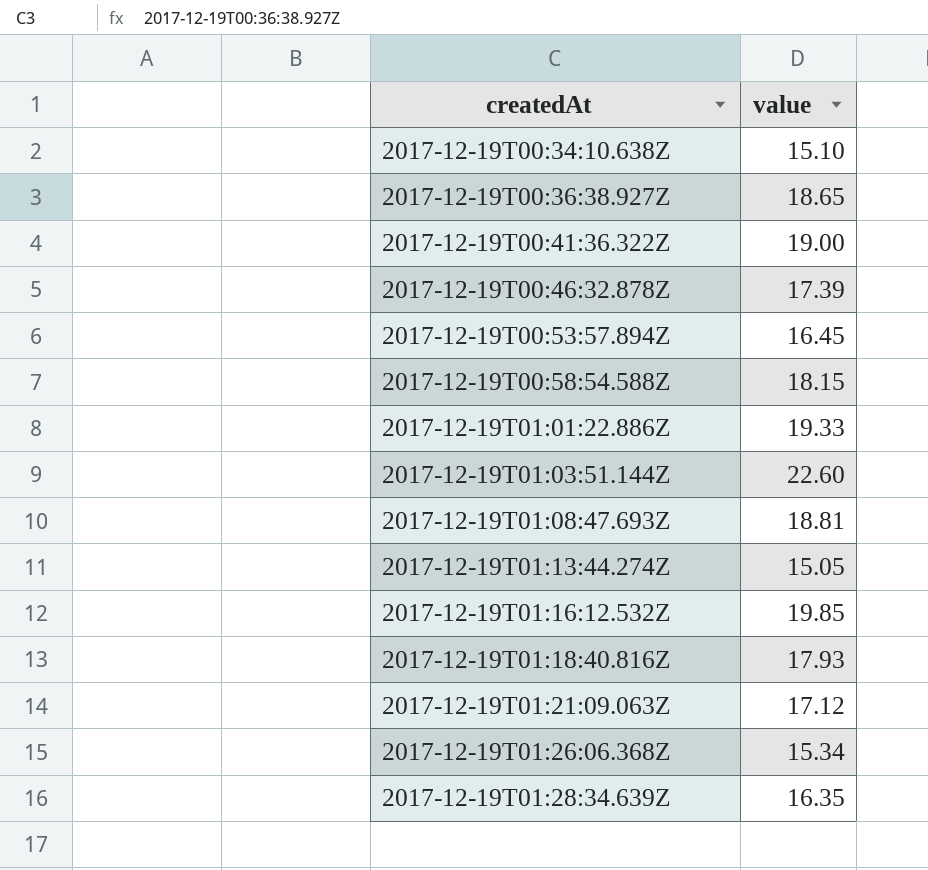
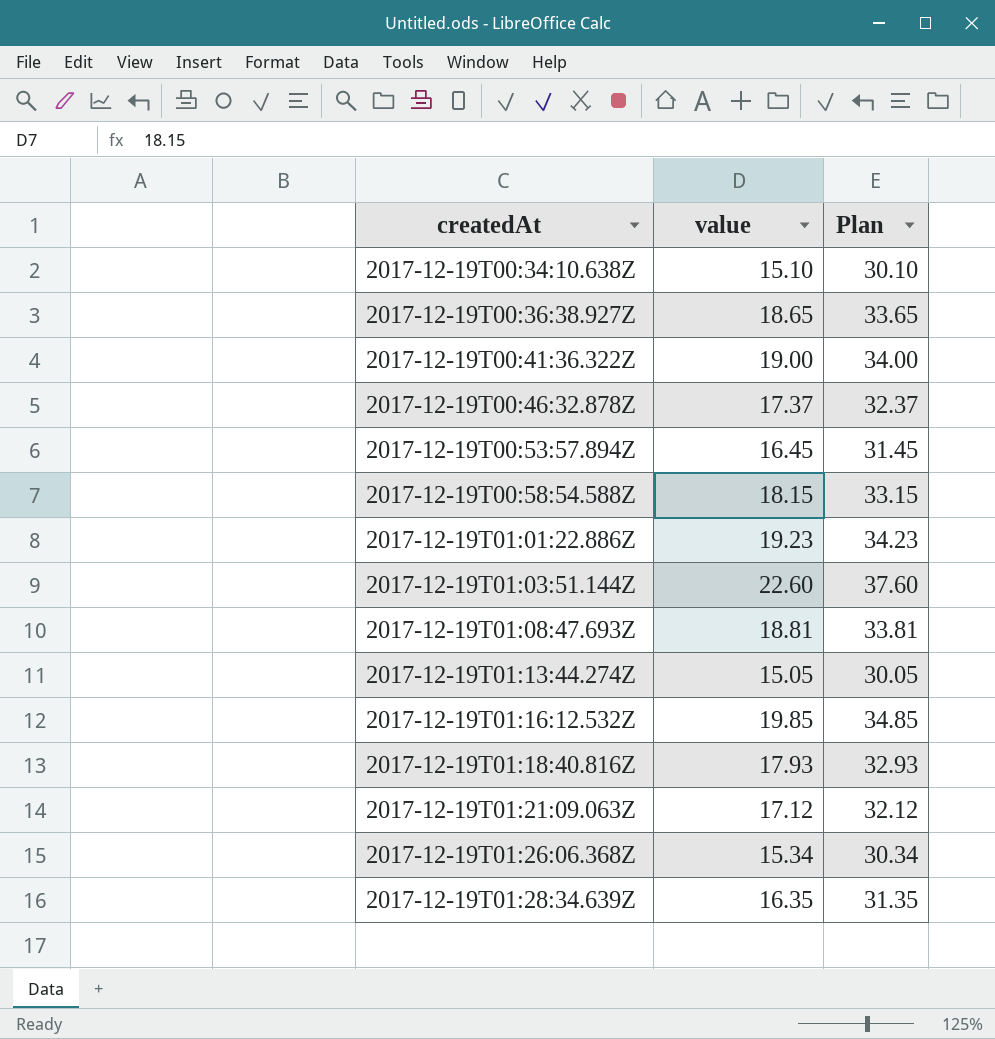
column Plan | formula: none -> [value] + 15
2017-12-19T00:46:32.878Z | value: 17.39 -> 17.37
2017-12-19T01:01:22.886Z | value: 19.33 -> 19.23

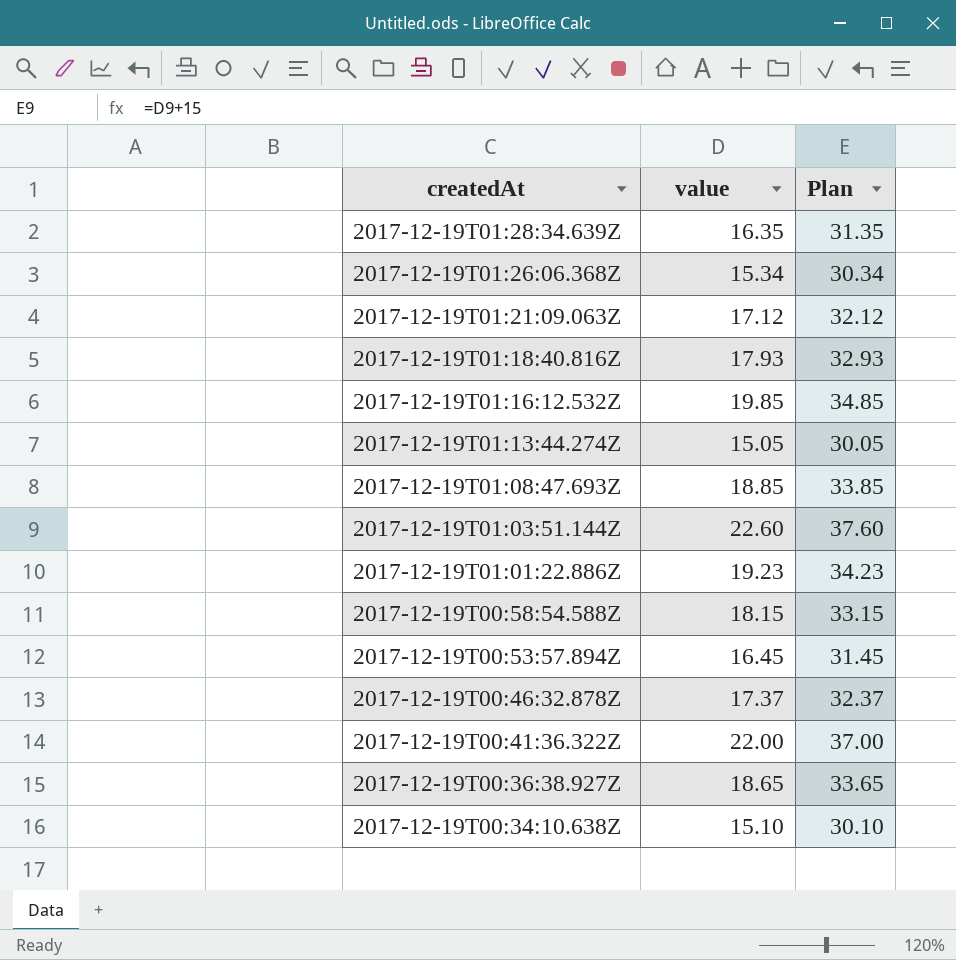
row order: createdAt ascending -> createdAt descending
2017-12-19T01:08:47.693Z | value: 18.81 -> 18.85
2017-12-19T01:08:47.693Z | Plan: 33.81 -> 33.85
2017-12-19T00:41:36.322Z | value: 19.00 -> 22.00
2017-12-19T00:41:36.322Z | Plan: 34.00 -> 37.00

